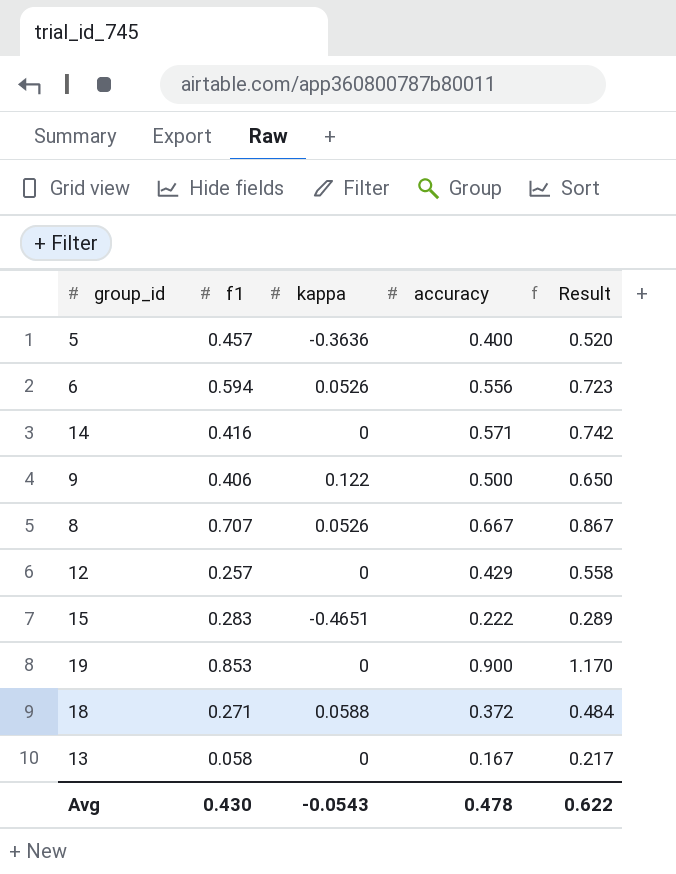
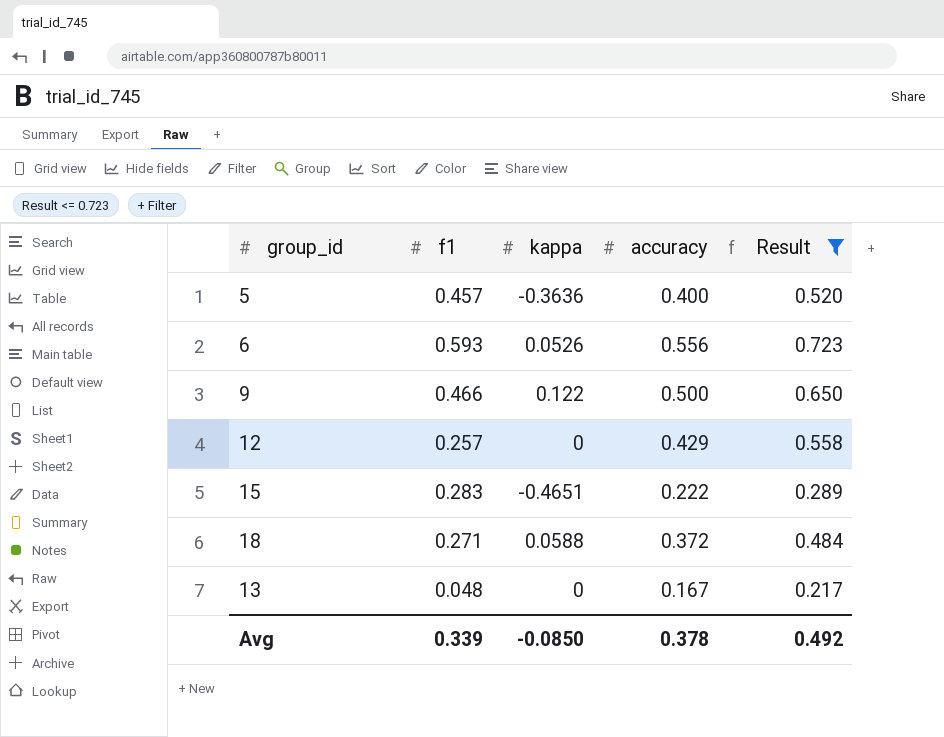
filter: none -> Result <= 0.723
6 | f1: 0.594 -> 0.593
9 | f1: 0.406 -> 0.466
13 | f1: 0.058 -> 0.048
Avg | f1: 0.430 -> 0.339
Avg | kappa: -0.0543 -> -0.0850
Avg | accuracy: 0.478 -> 0.378
Avg | Result: 0.622 -> 0.492

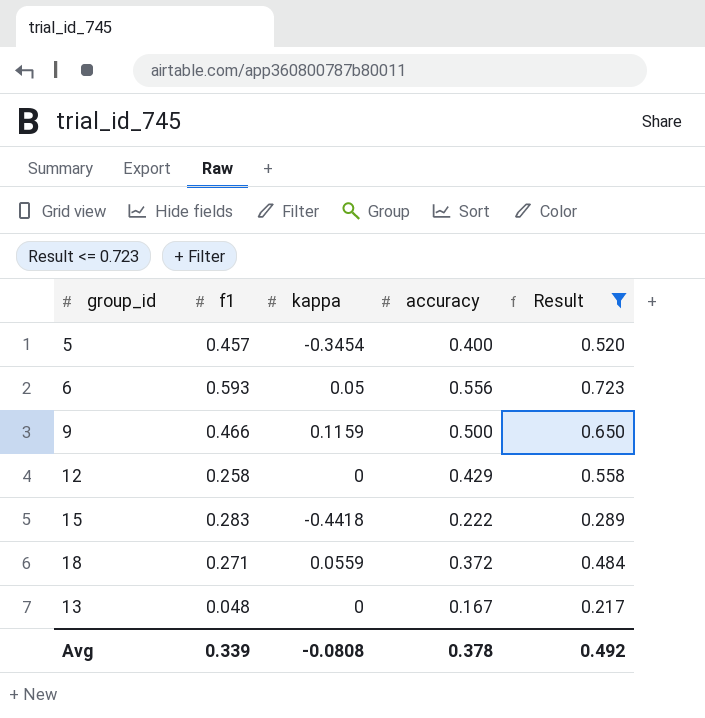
5 | kappa: -0.3636 -> -0.3454
6 | kappa: 0.0526 -> 0.05
9 | kappa: 0.122 -> 0.1159
12 | f1: 0.257 -> 0.258
15 | kappa: -0.4651 -> -0.4418
18 | kappa: 0.0588 -> 0.0559
Avg | kappa: -0.0850 -> -0.0808

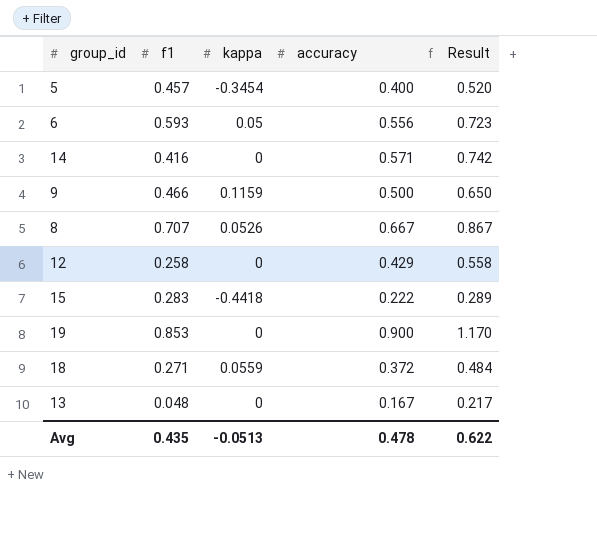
filter: Result <= 0.723 -> none
Avg | f1: 0.339 -> 0.435
Avg | kappa: -0.0808 -> -0.0513
Avg | accuracy: 0.378 -> 0.478
Avg | Result: 0.492 -> 0.622

